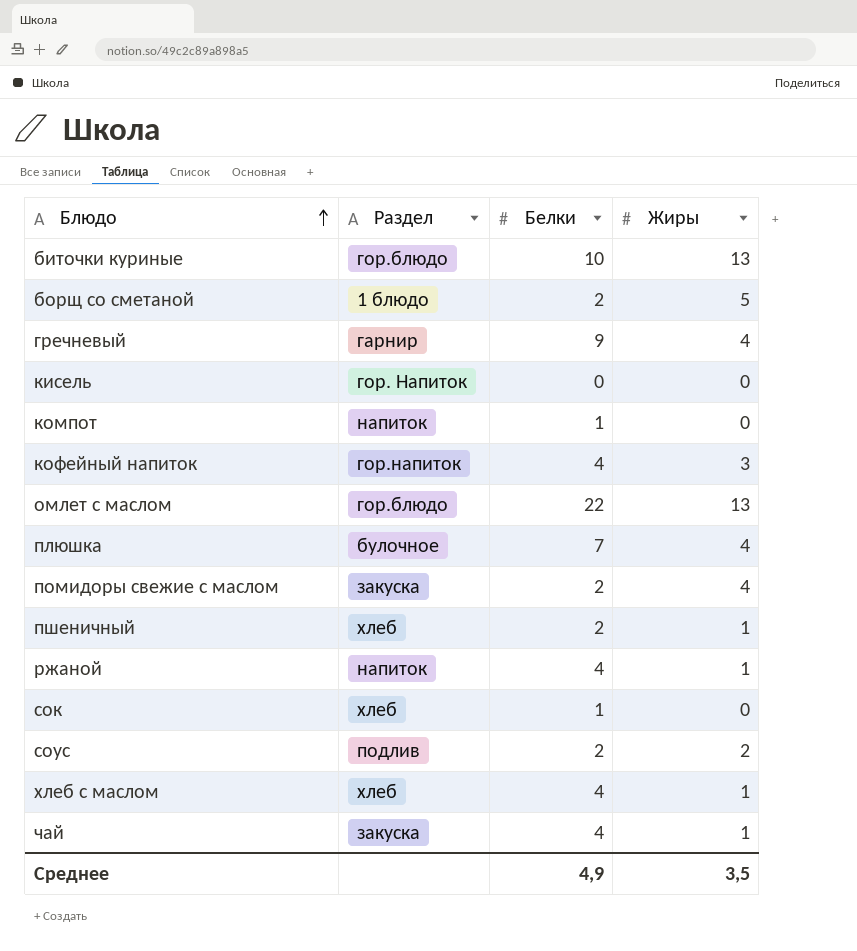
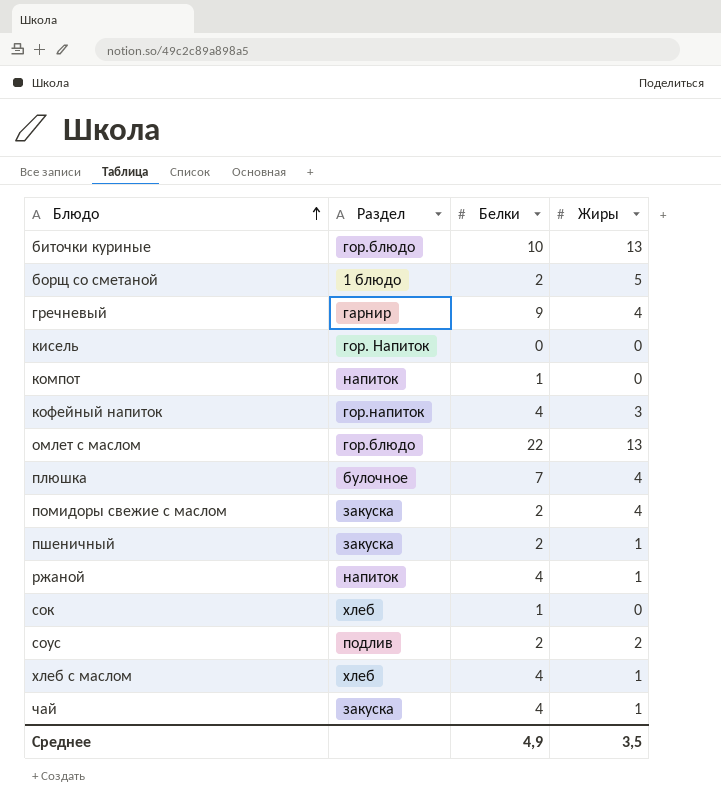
пшеничный | Раздел: хлеб -> закуска

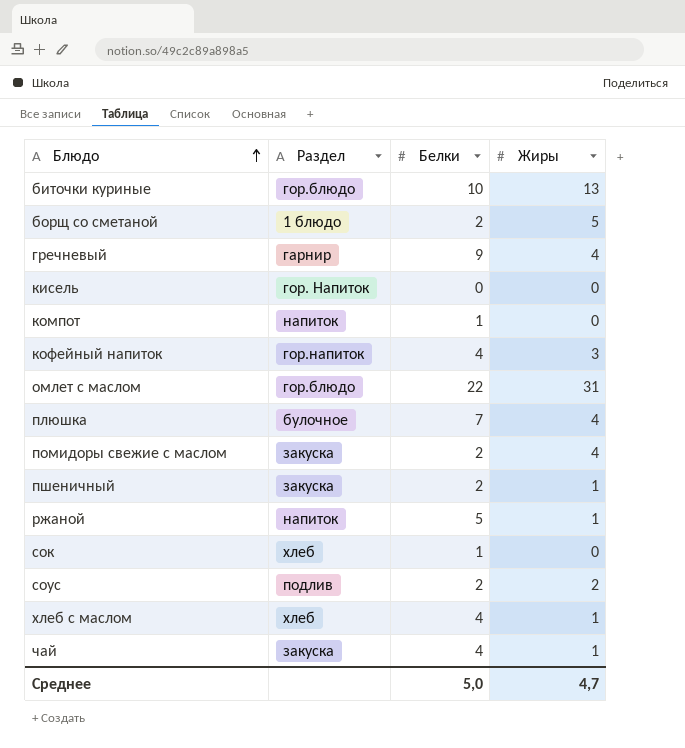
омлет с маслом | Жиры: 13 -> 31
ржаной | Белки: 4 -> 5
Среднее | Белки: 4,9 -> 5,0
Среднее | Жиры: 3,5 -> 4,7

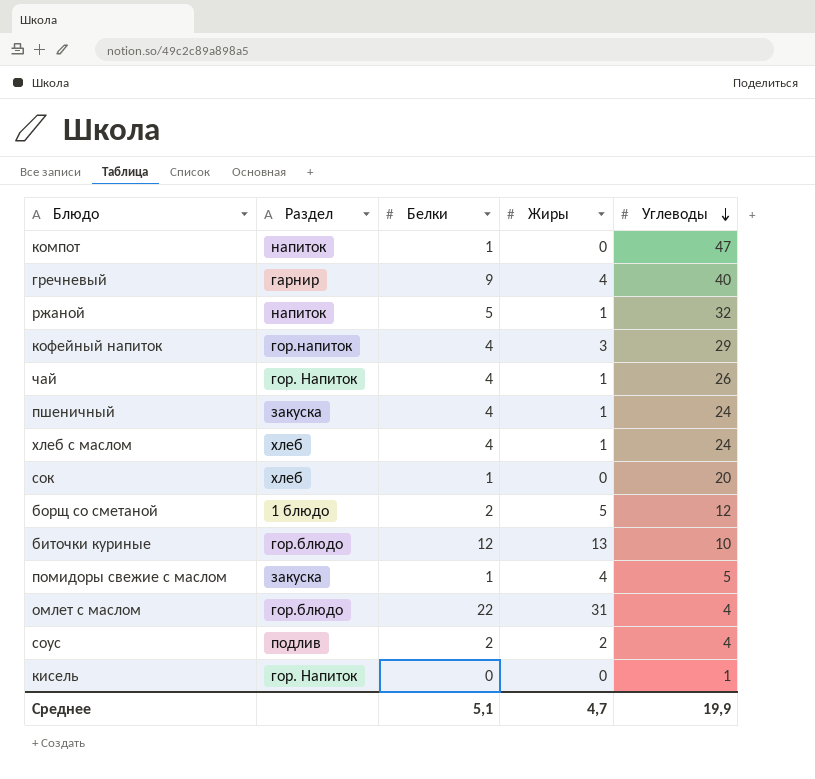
row order: Блюдо ascending -> Углеводы descending
column Углеводы | position: none -> 5
row плюшка: булочное | 7 | 4 -> none
чай | Раздел: закуска -> гор. Напиток
пшеничный | Белки: 2 -> 4
биточки куриные | Белки: 10 -> 12
помидоры свежие с маслом | Белки: 2 -> 1
Среднее | Белки: 5,0 -> 5,1

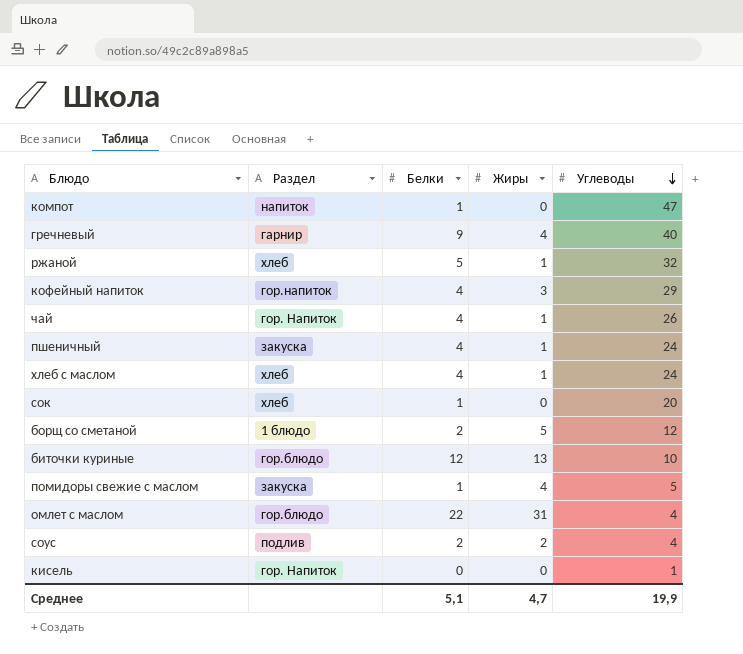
ржаной | Раздел: напиток -> хлеб

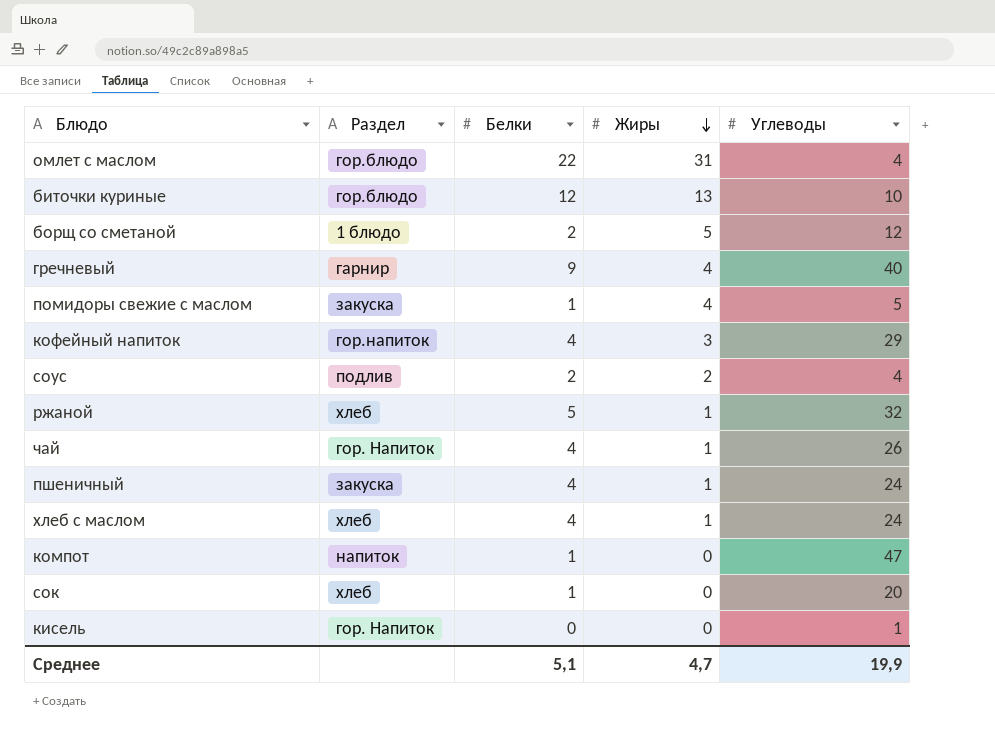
row order: Углеводы descending -> Жиры descending

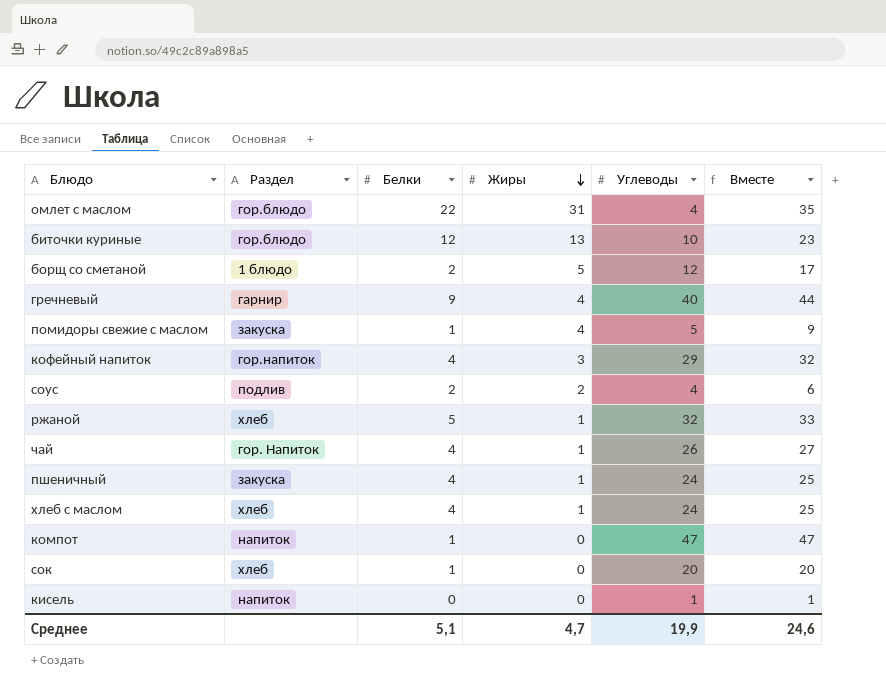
column Вместе | formula: none -> [Жиры] + [Углеводы]
кисель | Раздел: гор. Напиток -> напиток

